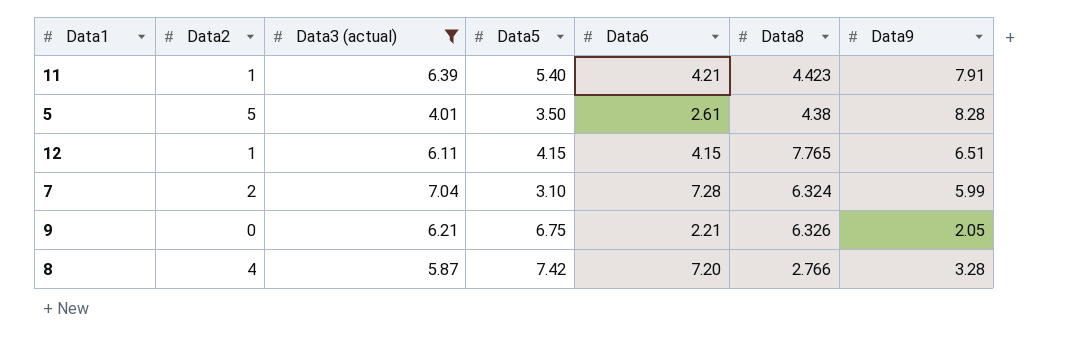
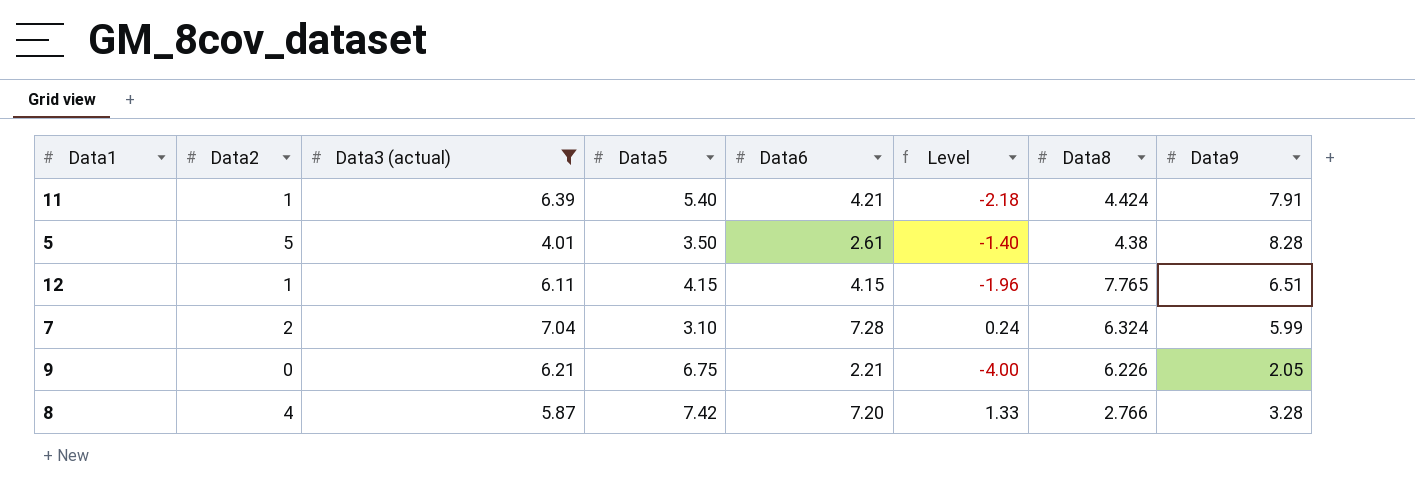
column Level | formula: none -> [Data6] - [Data3 (actual)]
11 | Data8: 4.423 -> 4.424
9 | Data8: 6.326 -> 6.226

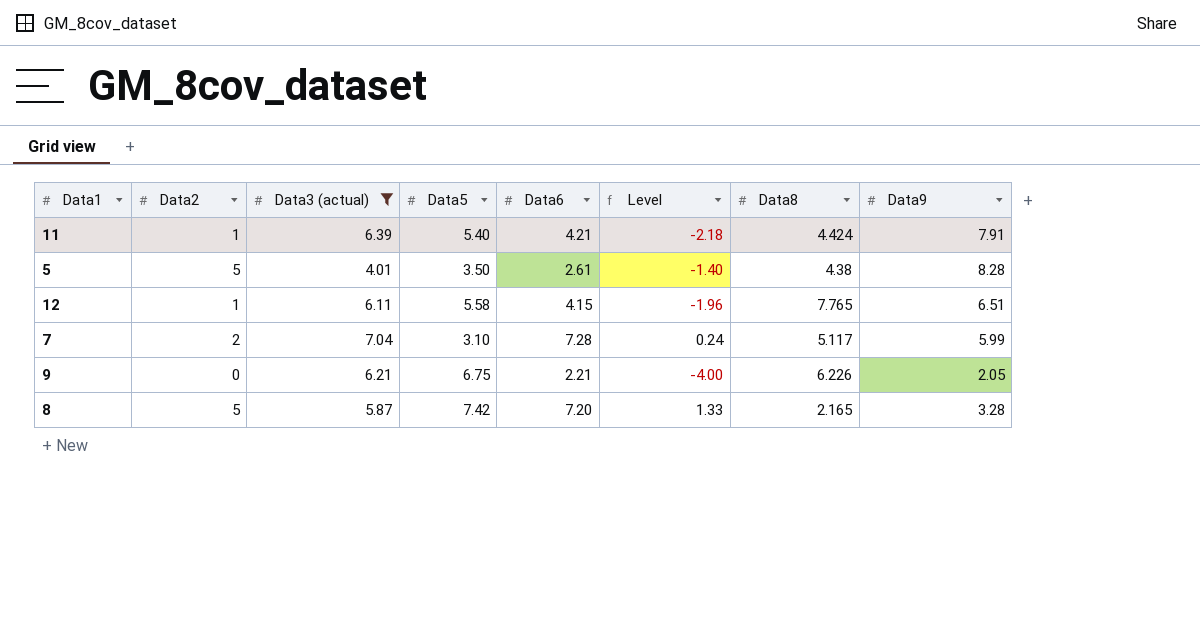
12 | Data5: 4.15 -> 5.58
7 | Data8: 6.324 -> 5.117
8 | Data2: 4 -> 5
8 | Data8: 2.766 -> 2.165

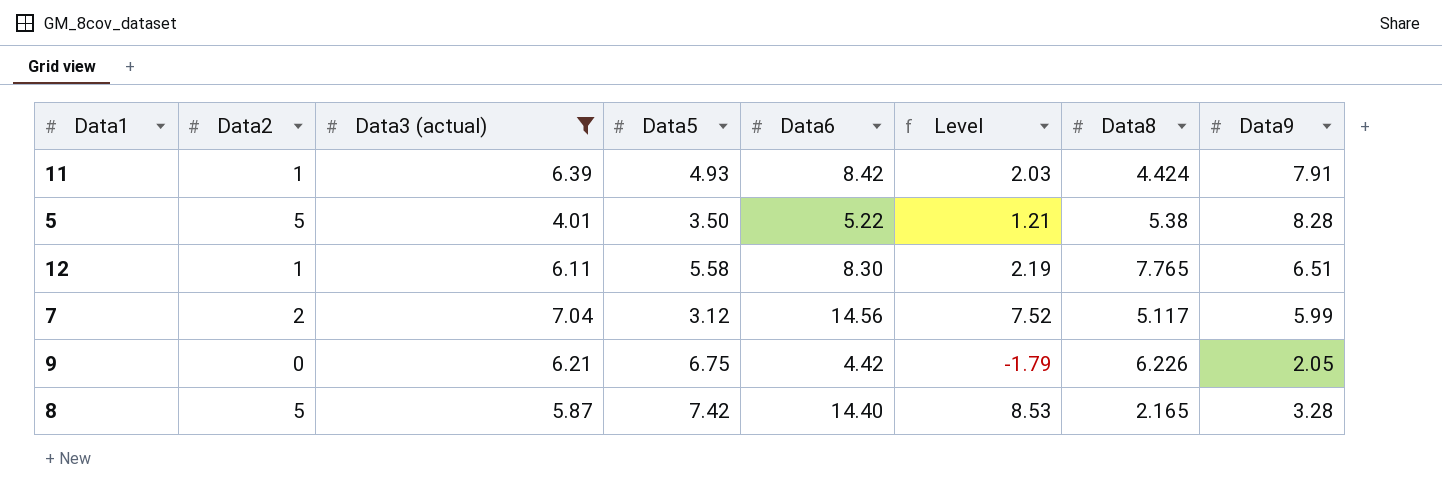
11 | Data5: 5.40 -> 4.93
11 | Data6: 4.21 -> 8.42
11 | Level: -2.18 -> 2.03
5 | Data6: 2.61 -> 5.22
5 | Level: -1.40 -> 1.21
5 | Data8: 4.38 -> 5.38
12 | Data6: 4.15 -> 8.30
12 | Level: -1.96 -> 2.19
7 | Data5: 3.10 -> 3.12
7 | Data6: 7.28 -> 14.56
7 | Level: 0.24 -> 7.52
9 | Data6: 2.21 -> 4.42
9 | Level: -4.00 -> -1.79
8 | Data6: 7.20 -> 14.40
8 | Level: 1.33 -> 8.53

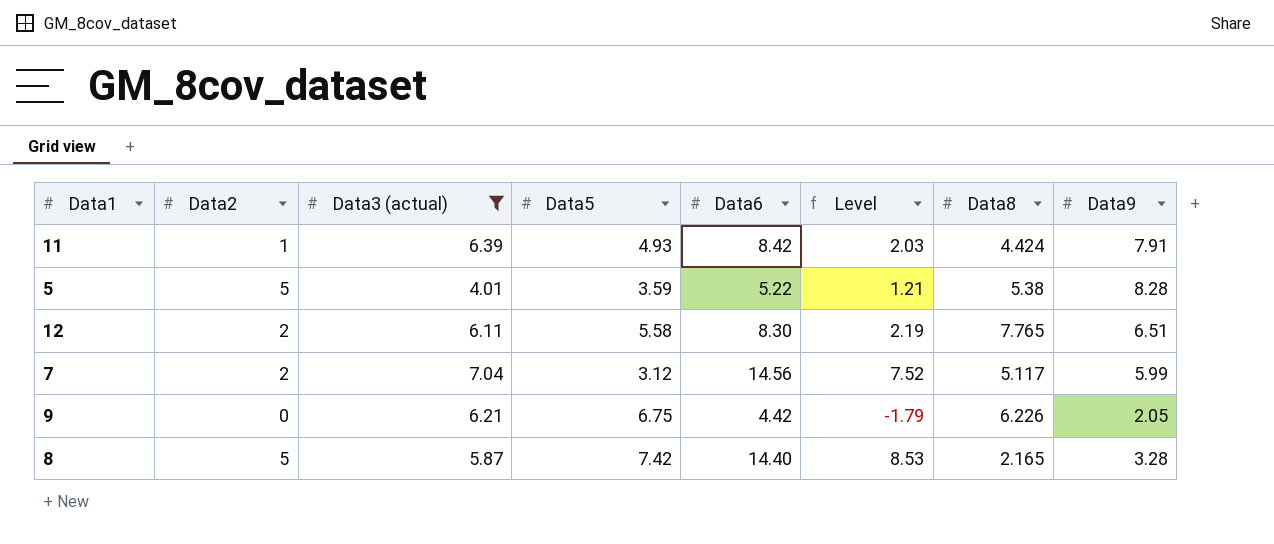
5 | Data5: 3.50 -> 3.59
12 | Data2: 1 -> 2

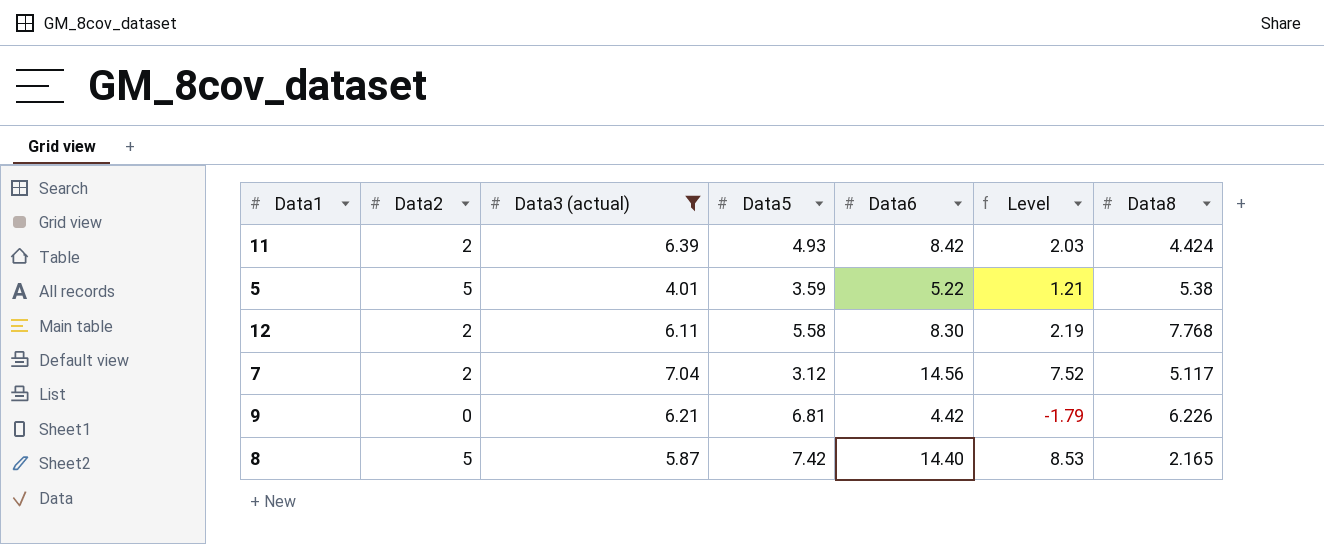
column Data9 | position: 8 -> none
11 | Data2: 1 -> 2
12 | Data8: 7.765 -> 7.768
9 | Data5: 6.75 -> 6.81

